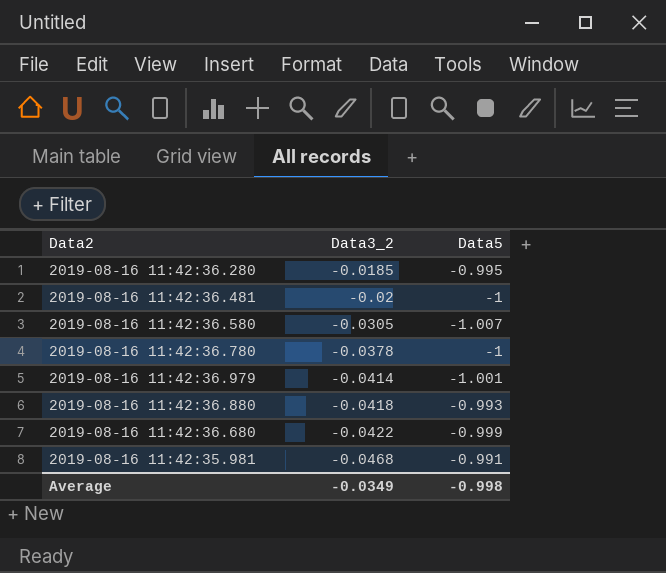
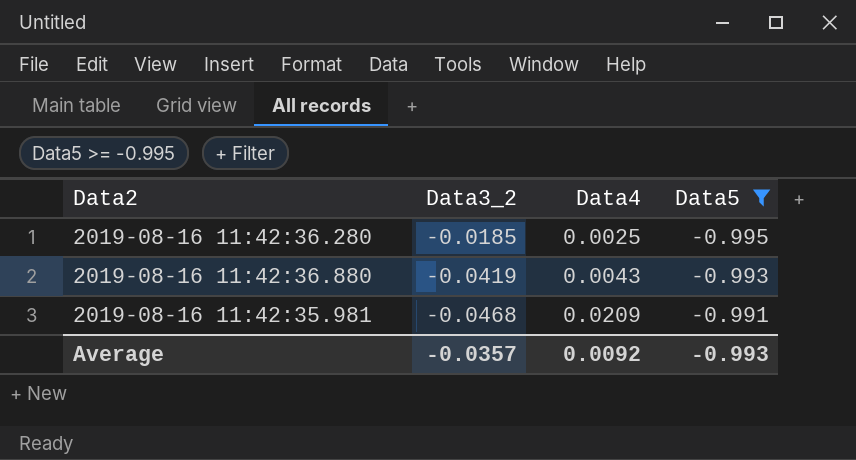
filter: none -> Data5 >= -0.995
column Data4 | position: none -> 3
2019-08-16 11:42:36.880 | Data3_2: -0.0418 -> -0.0419
Average | Data3_2: -0.0349 -> -0.0357
Average | Data5: -0.998 -> -0.993

